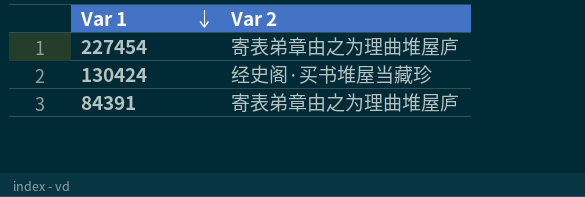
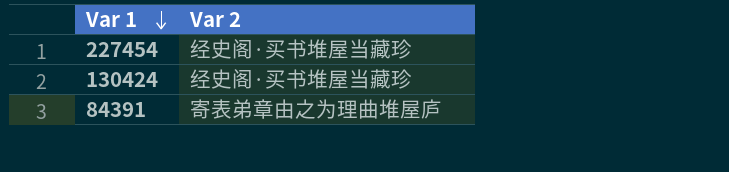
227454 | Var 2: 寄表弟章由之为理曲堆屋庐 -> 经史阁·买书堆屋当藏珍

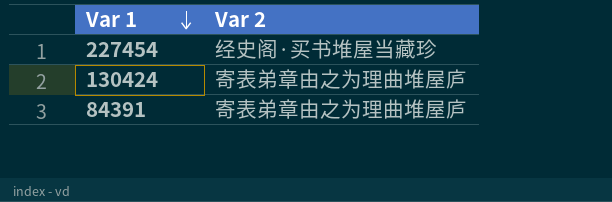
130424 | Var 2: 经史阁·买书堆屋当藏珍 -> 寄表弟章由之为理曲堆屋庐

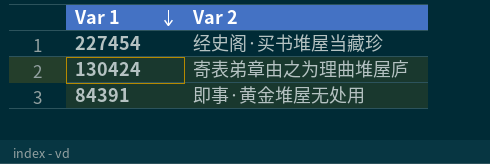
84391 | Var 2: 寄表弟章由之为理曲堆屋庐 -> 即事·黄金堆屋无处用

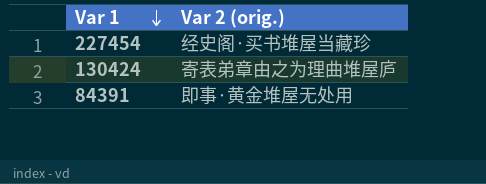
column name: Var 2 -> Var 2 (orig.)

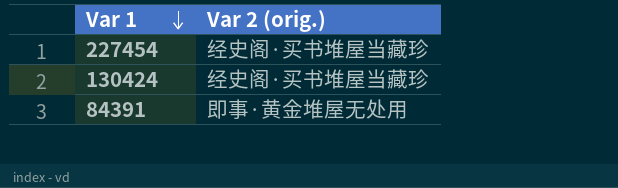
130424 | Var 2 (orig.): 寄表弟章由之为理曲堆屋庐 -> 经史阁·买书堆屋当藏珍

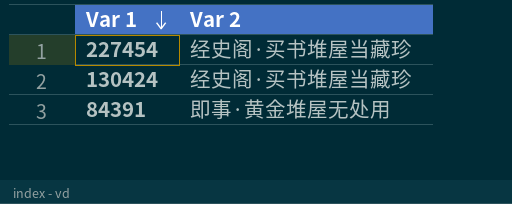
column name: Var 2 (orig.) -> Var 2

